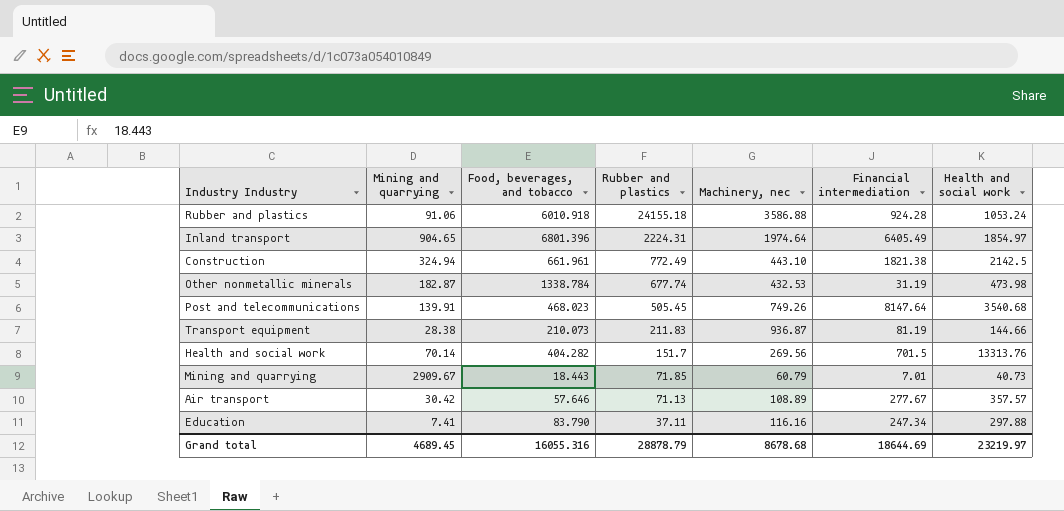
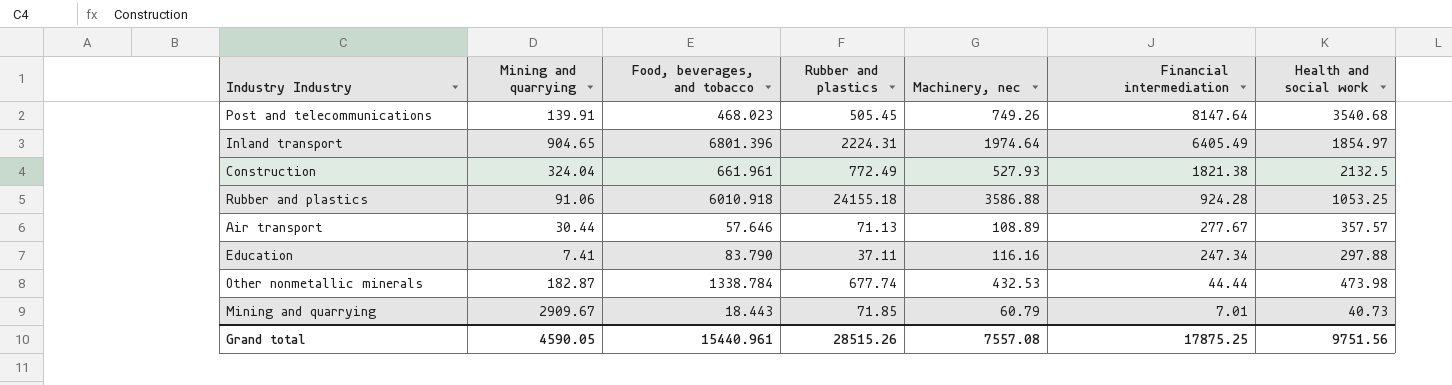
row order: Rubber and plastics descending -> Financial intermediation descending
row Transport equipment: 28.38 | 210.073 | 211.83 | 936.87 | 81.19 | 144.66 -> none
row Health and social work: 70.14 | 404.282 | 151.7 | 269.56 | 701.5 | 13313.76 -> none
Construction | Mining and quarrying: 324.94 -> 324.04
Construction | Machinery, nec: 443.10 -> 527.93
Construction | Health and social work: 2142.5 -> 2132.5
Rubber and plastics | Health and social work: 1053.24 -> 1053.25
Air transport | Mining and quarrying: 30.42 -> 30.44
Other nonmetallic minerals | Financial intermediation: 31.19 -> 44.44
Grand total | Mining and quarrying: 4689.45 -> 4590.05
Grand total | Food, beverages, and tobacco: 16055.316 -> 15440.961
Grand total | Rubber and plastics: 28878.79 -> 28515.26
Grand total | Machinery, nec: 8678.68 -> 7557.08
Grand total | Financial intermediation: 18644.69 -> 17875.25
Grand total | Health and social work: 23219.97 -> 9751.56

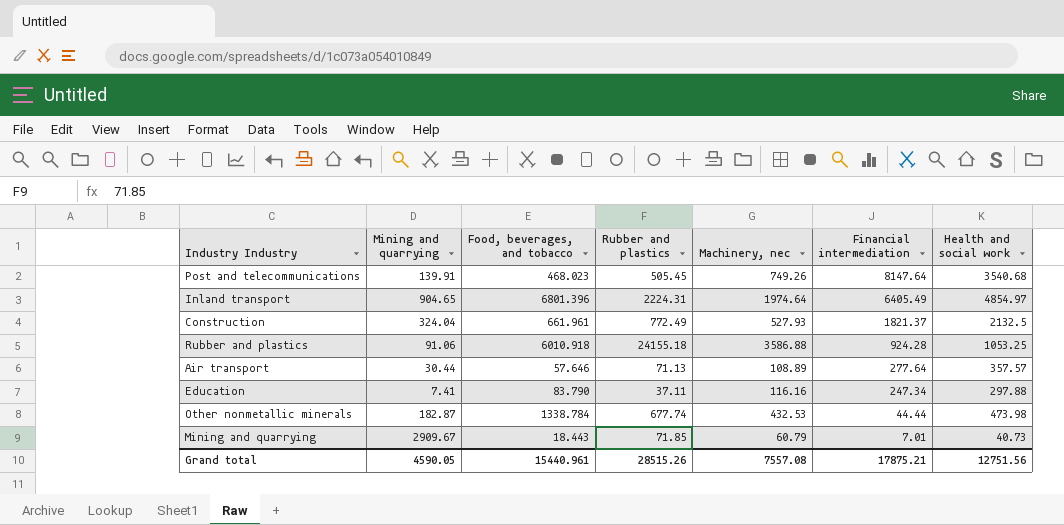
Inland transport | Health and social work: 1854.97 -> 4854.97
Construction | Financial intermediation: 1821.38 -> 1821.37
Air transport | Financial intermediation: 277.67 -> 277.64
Grand total | Financial intermediation: 17875.25 -> 17875.21
Grand total | Health and social work: 9751.56 -> 12751.56

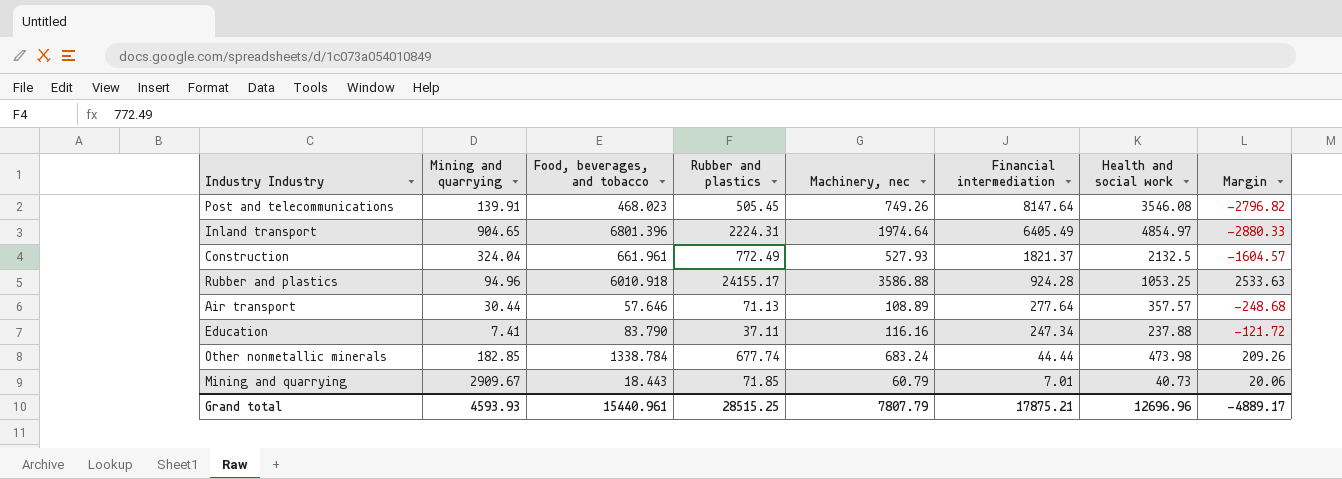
column Margin | formula: none -> [Machinery, nec] - [Health and social work]
Post and telecommunications | Health and social work: 3540.68 -> 3546.08
Rubber and plastics | Mining and quarrying: 91.06 -> 94.96
Rubber and plastics | Rubber and plastics: 24155.18 -> 24155.17
Education | Health and social work: 297.88 -> 237.88
Other nonmetallic minerals | Mining and quarrying: 182.87 -> 182.85
Other nonmetallic minerals | Machinery, nec: 432.53 -> 683.24
Grand total | Mining and quarrying: 4590.05 -> 4593.93
Grand total | Rubber and plastics: 28515.26 -> 28515.25
Grand total | Machinery, nec: 7557.08 -> 7807.79
Grand total | Health and social work: 12751.56 -> 12696.96

